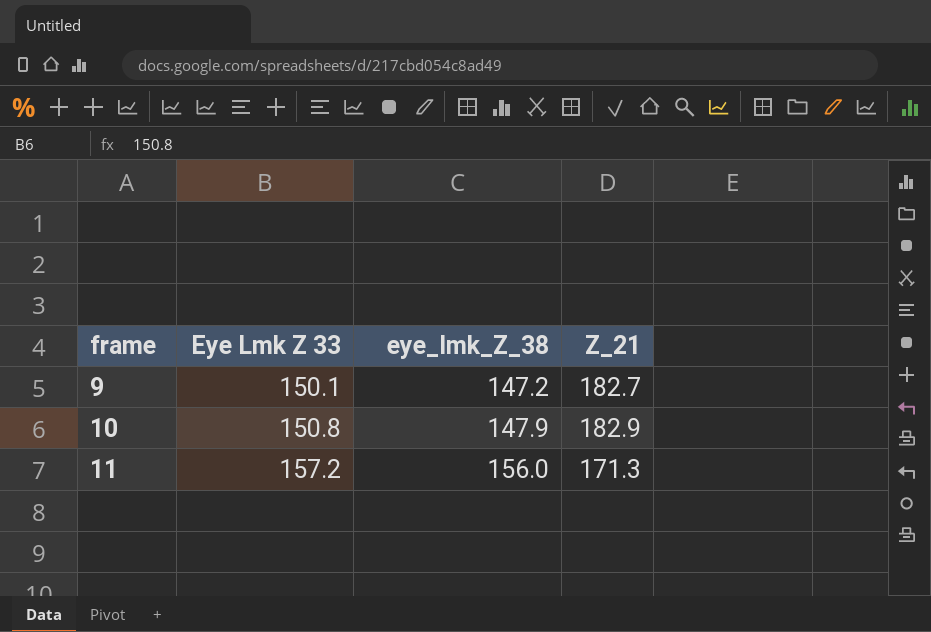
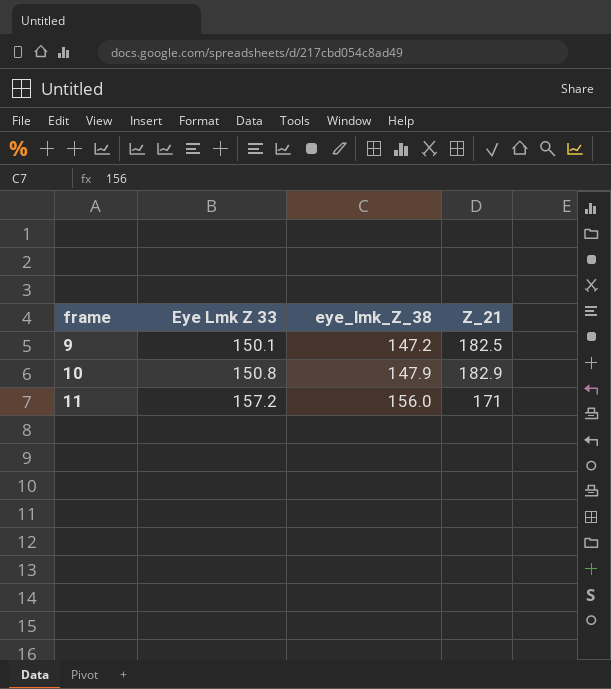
9 | Z_21: 182.7 -> 182.5
11 | Z_21: 171.3 -> 171

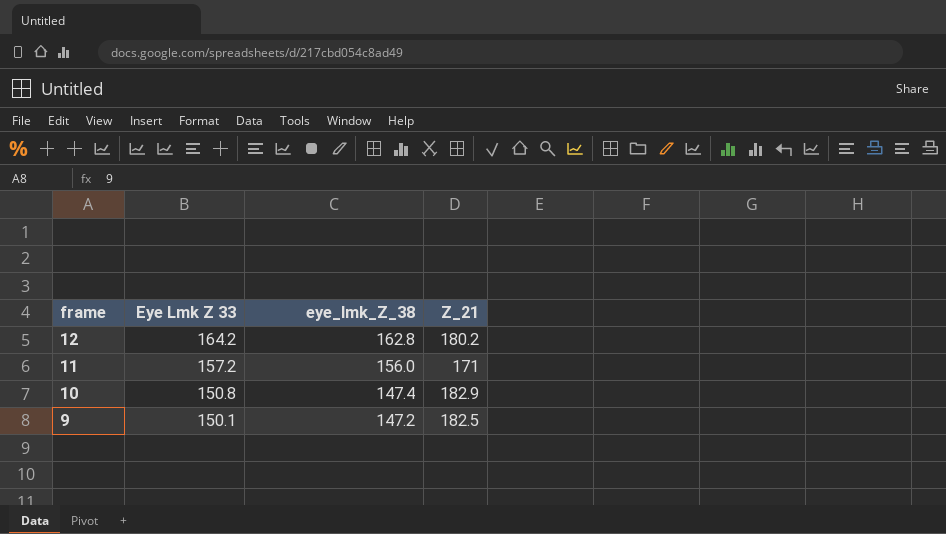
row order: frame ascending -> frame descending
row 12: none -> 164.2 | 162.8 | 180.2
10 | eye_lmk_Z_38: 147.9 -> 147.4

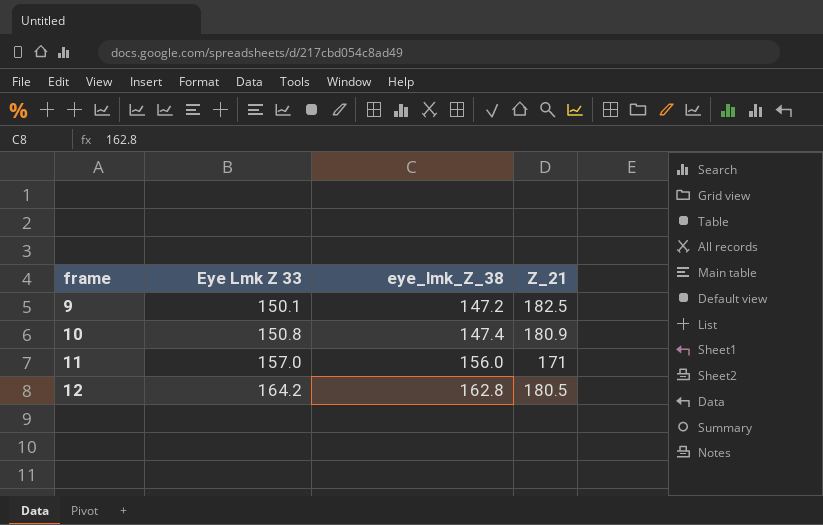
row order: frame descending -> frame ascending
10 | Z_21: 182.9 -> 180.9
11 | Eye Lmk Z 33: 157.2 -> 157.0
12 | Z_21: 180.2 -> 180.5

